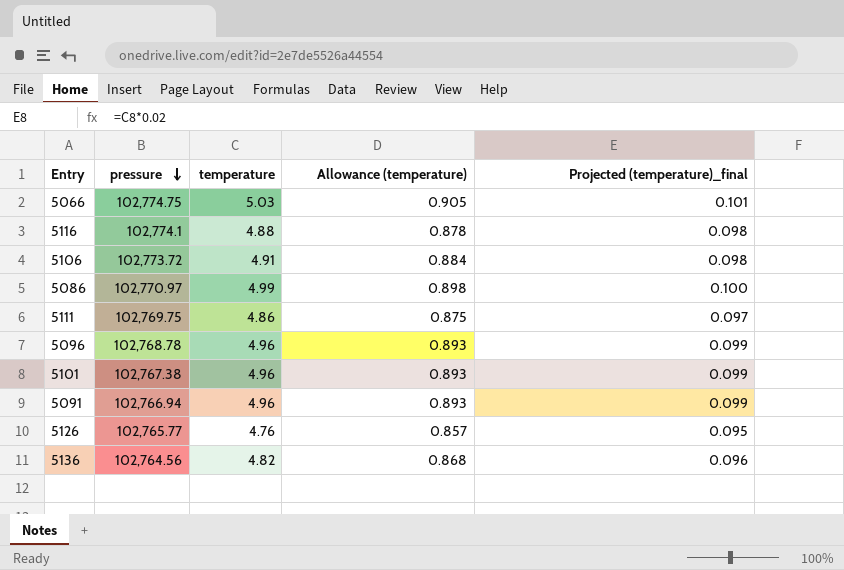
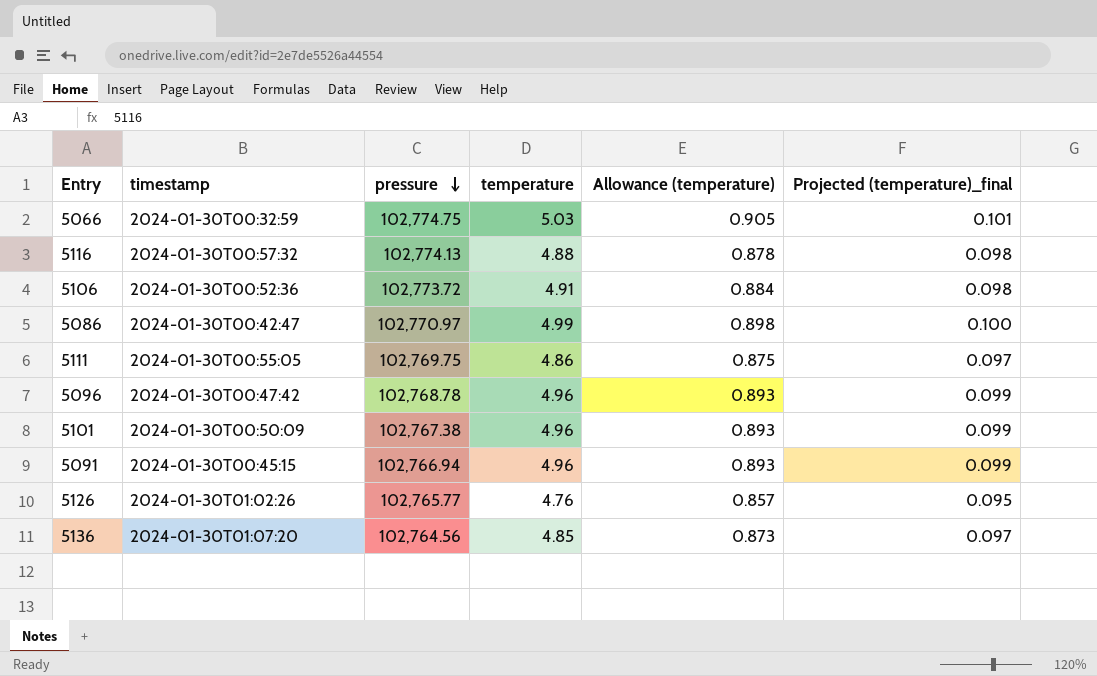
column timestamp | position: none -> 2
5116 | pressure: 102,774.1 -> 102,774.13
5136 | temperature: 4.82 -> 4.85
5136 | Allowance (temperature): 0.868 -> 0.873
5136 | Projected (temperature)_final: 0.096 -> 0.097

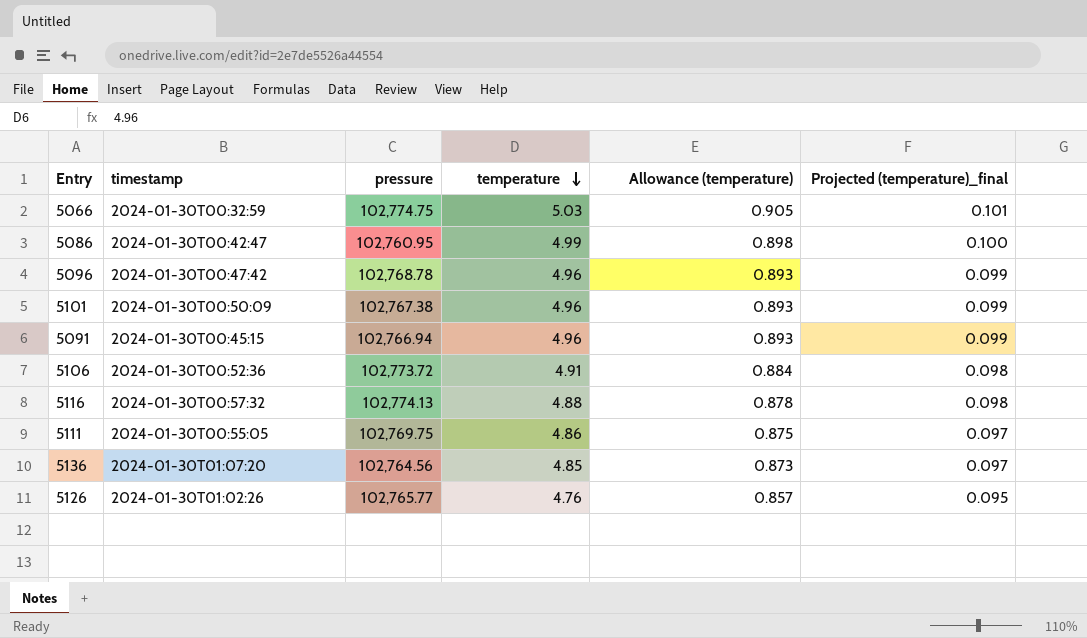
row order: pressure descending -> temperature descending
5086 | pressure: 102,770.97 -> 102,760.95

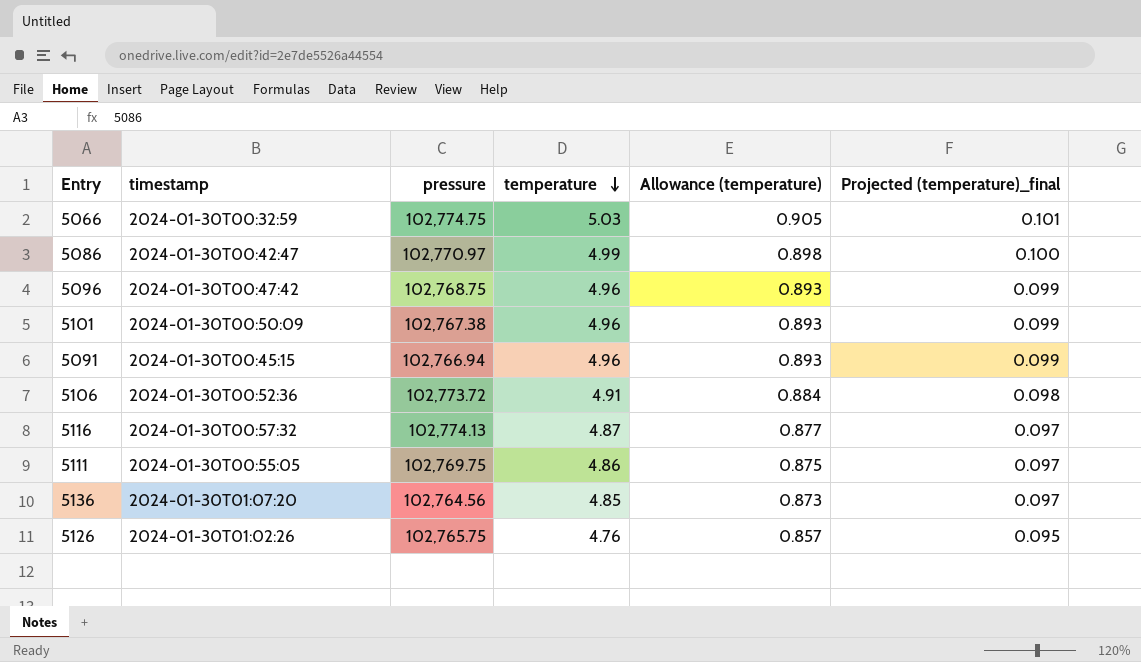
5086 | pressure: 102,760.95 -> 102,770.97
5096 | pressure: 102,768.78 -> 102,768.75
5116 | temperature: 4.88 -> 4.87
5116 | Allowance (temperature): 0.878 -> 0.877
5116 | Projected (temperature)_final: 0.098 -> 0.097
5126 | pressure: 102,765.77 -> 102,765.75

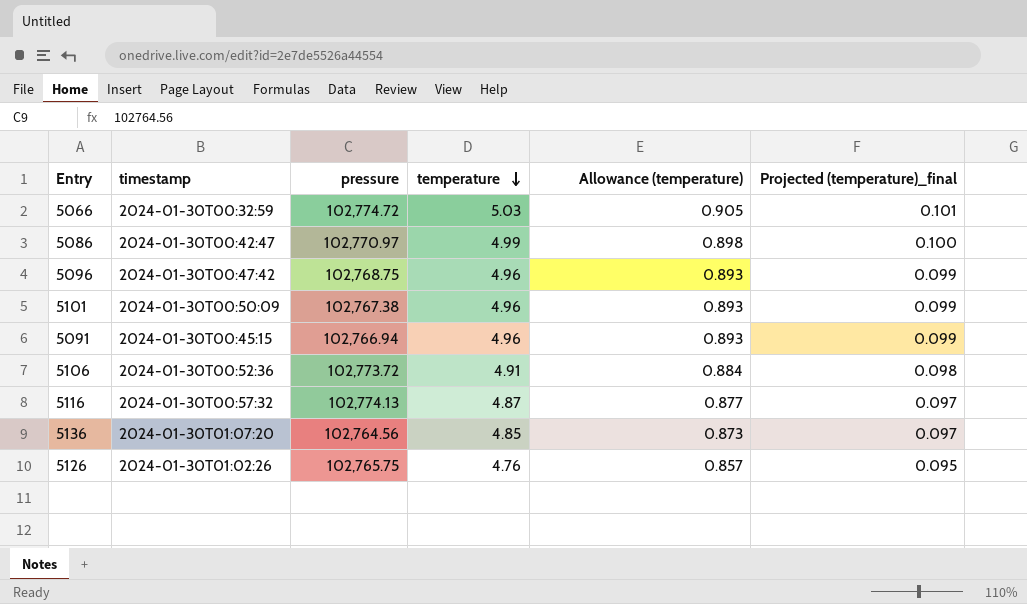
row 5111: 2024-01-30T00:55:05 | 102,769.75 | 4.86 | 0.875 | 0.097 -> none
5066 | pressure: 102,774.75 -> 102,774.72

